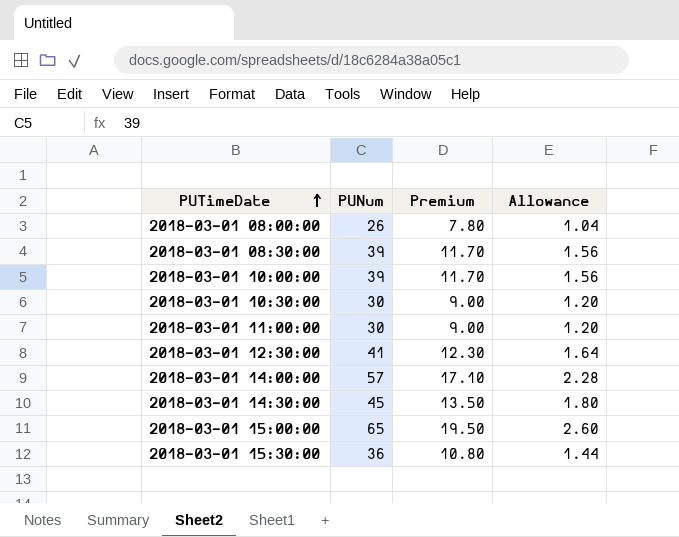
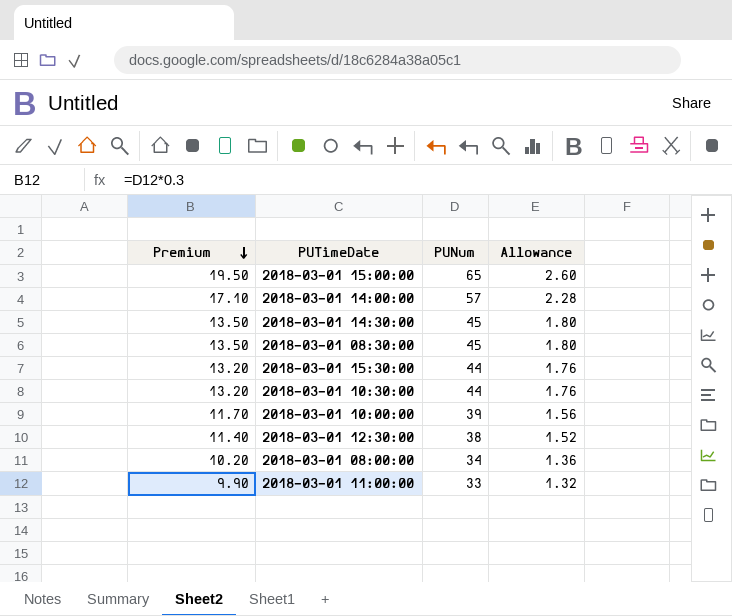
row order: PUTimeDate ascending -> Premium descending
column Premium | position: 3 -> 1
2018-03-01 08:30:00 | Premium: 11.70 -> 13.50
2018-03-01 08:30:00 | PUNum: 39 -> 45
2018-03-01 08:30:00 | Allowance: 1.56 -> 1.80
2018-03-01 15:30:00 | Premium: 10.80 -> 13.20
2018-03-01 15:30:00 | PUNum: 36 -> 44
2018-03-01 15:30:00 | Allowance: 1.44 -> 1.76
2018-03-01 10:30:00 | Premium: 9.00 -> 13.20
2018-03-01 10:30:00 | PUNum: 30 -> 44
2018-03-01 10:30:00 | Allowance: 1.20 -> 1.76
2018-03-01 12:30:00 | Premium: 12.30 -> 11.40
2018-03-01 12:30:00 | PUNum: 41 -> 38
2018-03-01 12:30:00 | Allowance: 1.64 -> 1.52
2018-03-01 08:00:00 | Premium: 7.80 -> 10.20
2018-03-01 08:00:00 | PUNum: 26 -> 34
2018-03-01 08:00:00 | Allowance: 1.04 -> 1.36
2018-03-01 11:00:00 | Premium: 9.00 -> 9.90
2018-03-01 11:00:00 | PUNum: 30 -> 33
2018-03-01 11:00:00 | Allowance: 1.20 -> 1.32

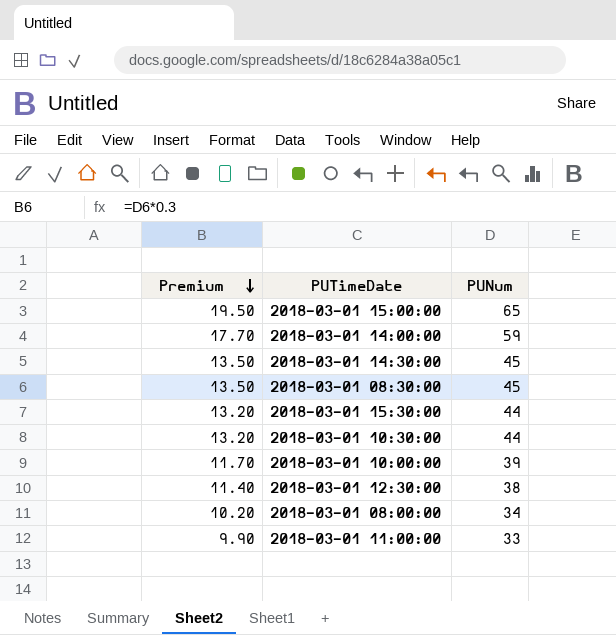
column Allowance | formula: [PUNum] * 0.04 -> none
2018-03-01 14:00:00 | Premium: 17.10 -> 17.70
2018-03-01 14:00:00 | PUNum: 57 -> 59

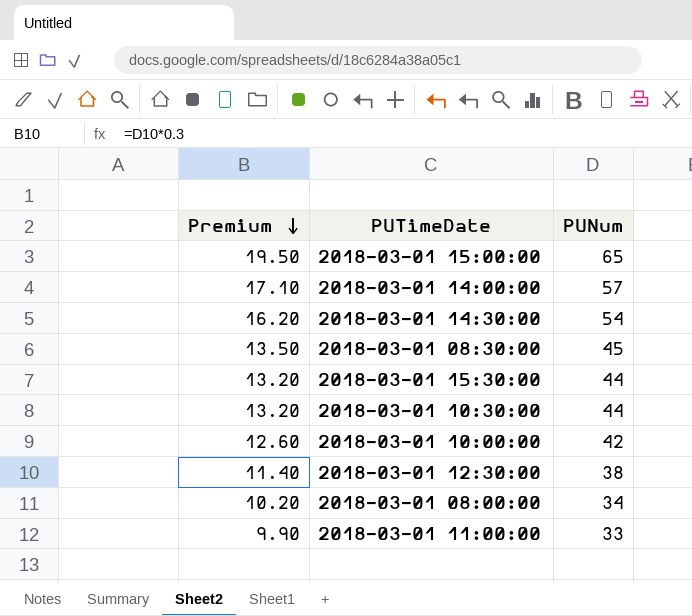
2018-03-01 14:00:00 | Premium: 17.70 -> 17.10
2018-03-01 14:00:00 | PUNum: 59 -> 57
2018-03-01 14:30:00 | Premium: 13.50 -> 16.20
2018-03-01 14:30:00 | PUNum: 45 -> 54
2018-03-01 10:00:00 | Premium: 11.70 -> 12.60
2018-03-01 10:00:00 | PUNum: 39 -> 42

